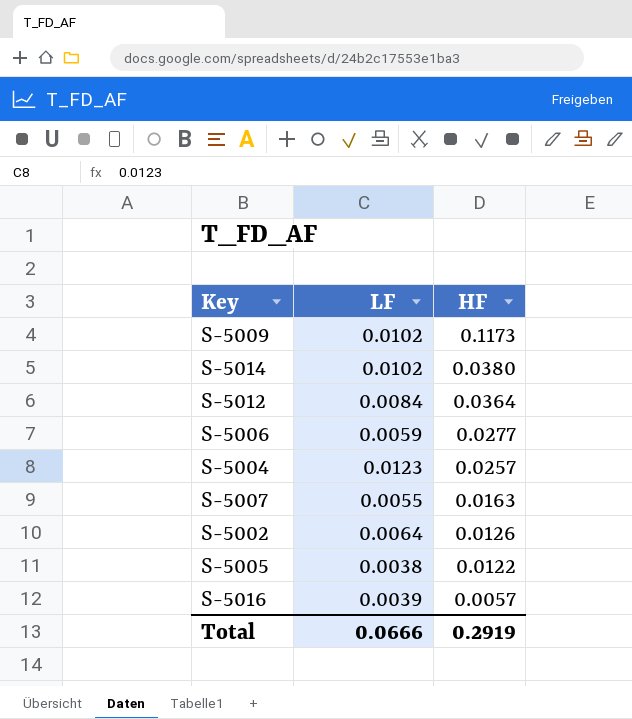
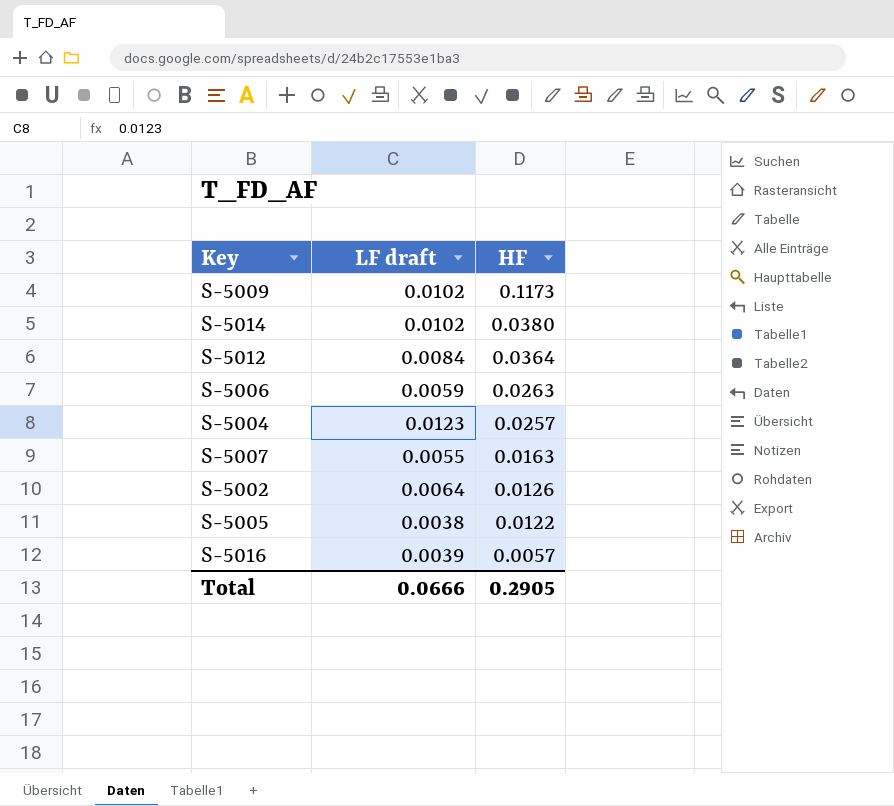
column name: LF -> LF draft
S-5006 | HF: 0.0277 -> 0.0263
Total | HF: 0.2919 -> 0.2905

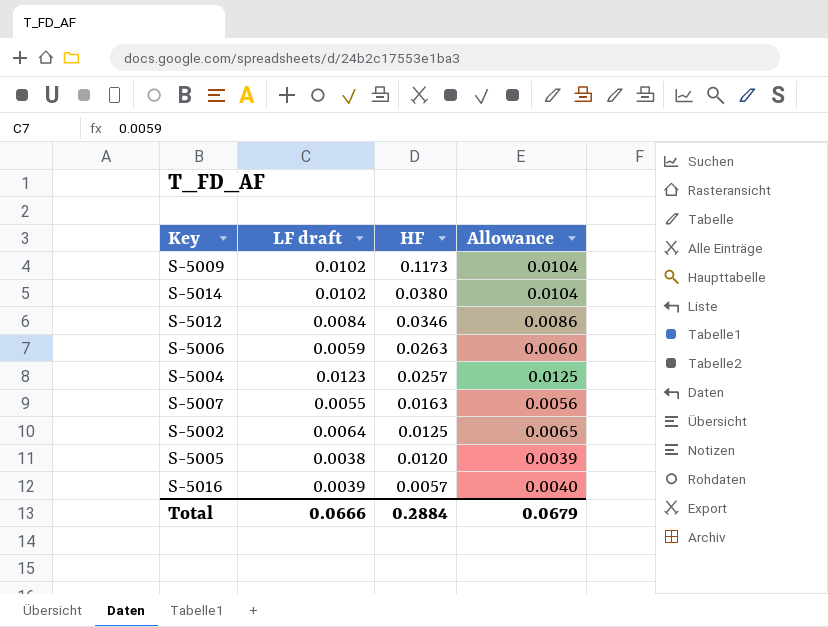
column Allowance | formula: none -> [LF draft] * 1.02
S-5012 | HF: 0.0364 -> 0.0346
S-5002 | HF: 0.0126 -> 0.0125
S-5005 | HF: 0.0122 -> 0.0120
Total | HF: 0.2905 -> 0.2884

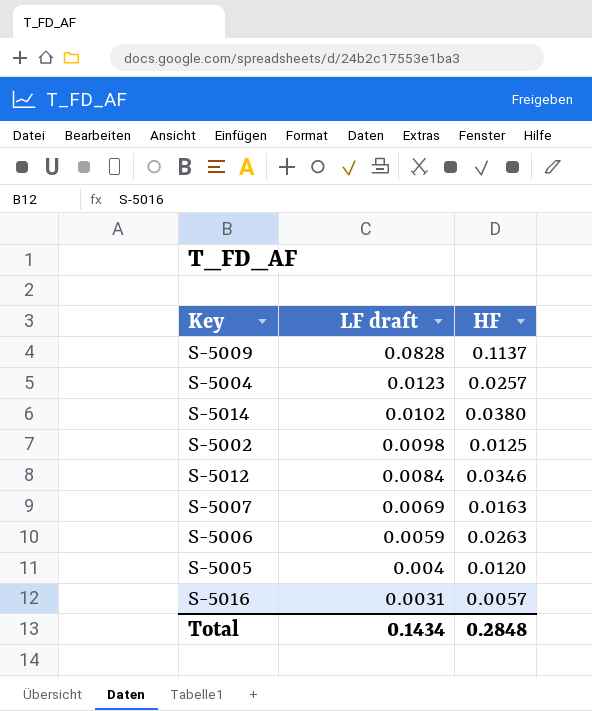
row order: HF descending -> LF draft descending
column Allowance | formula: [LF draft] * 1.02 -> none
S-5009 | LF draft: 0.0102 -> 0.0828
S-5009 | HF: 0.1173 -> 0.1137
S-5002 | LF draft: 0.0064 -> 0.0098
S-5007 | LF draft: 0.0055 -> 0.0069
S-5005 | LF draft: 0.0038 -> 0.004
S-5016 | LF draft: 0.0039 -> 0.0031
Total | LF draft: 0.0666 -> 0.1434
Total | HF: 0.2884 -> 0.2848

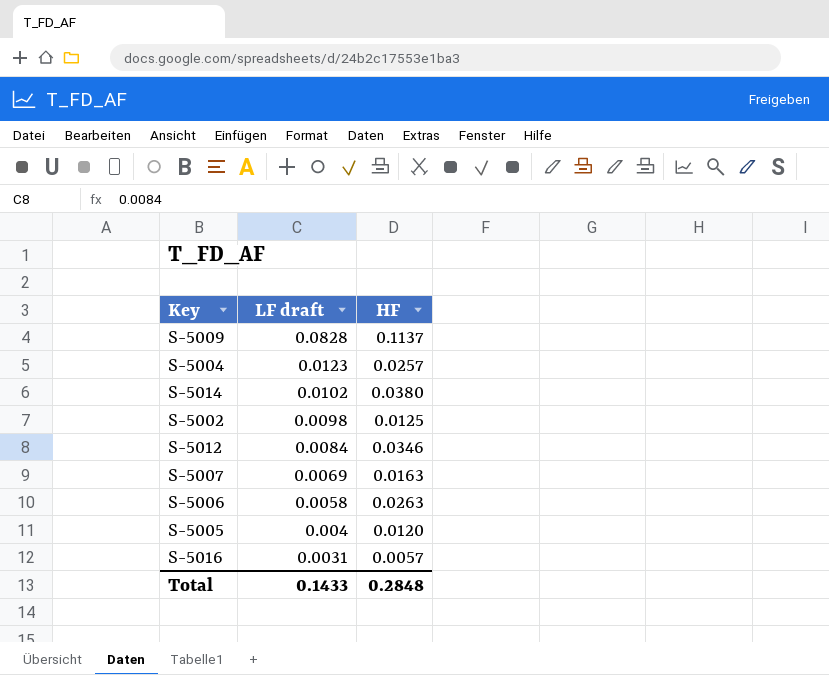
S-5006 | LF draft: 0.0059 -> 0.0058
Total | LF draft: 0.1434 -> 0.1433

